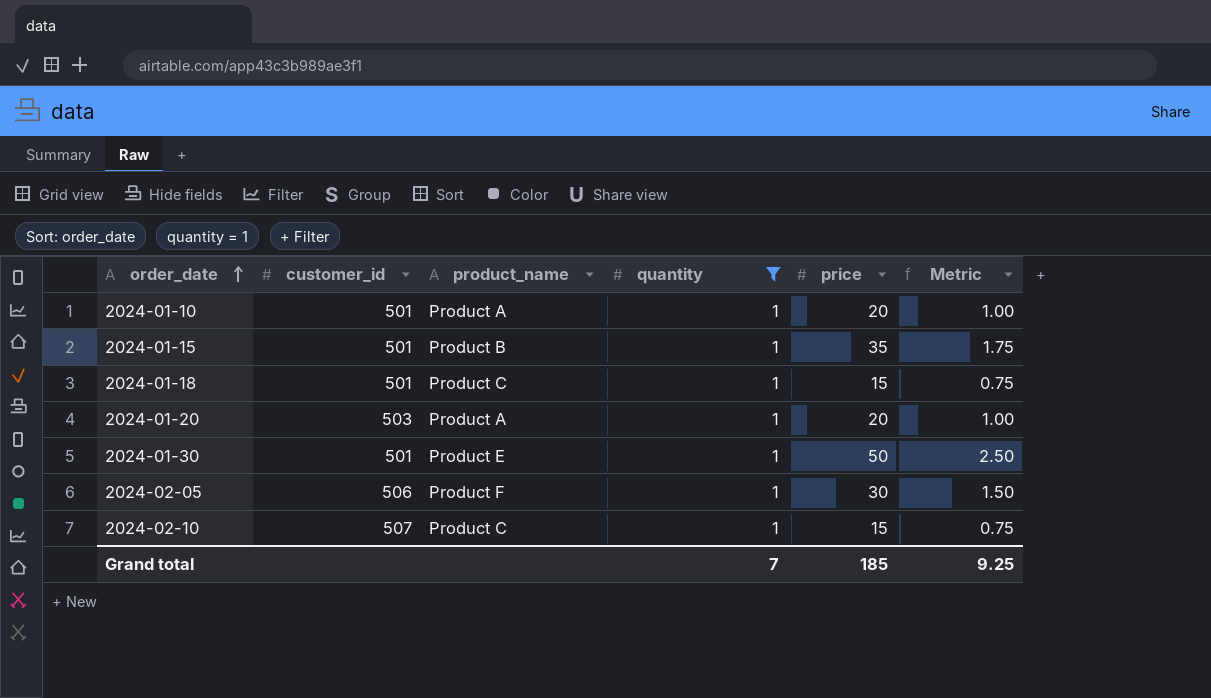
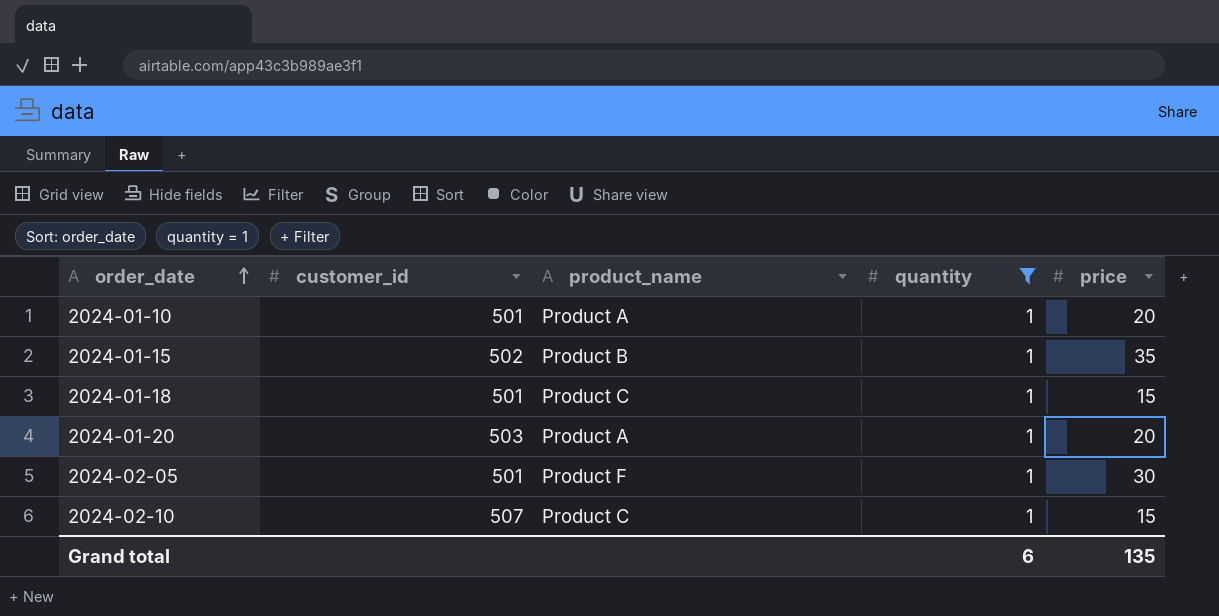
column Metric | formula: [price] * 0.05 -> none
row 2024-01-30: 501 | Product E | 1 | 50 | 2.50 -> none
2024-01-15 | customer_id: 501 -> 502
2024-02-05 | customer_id: 506 -> 501
Grand total | quantity: 7 -> 6
Grand total | price: 185 -> 135

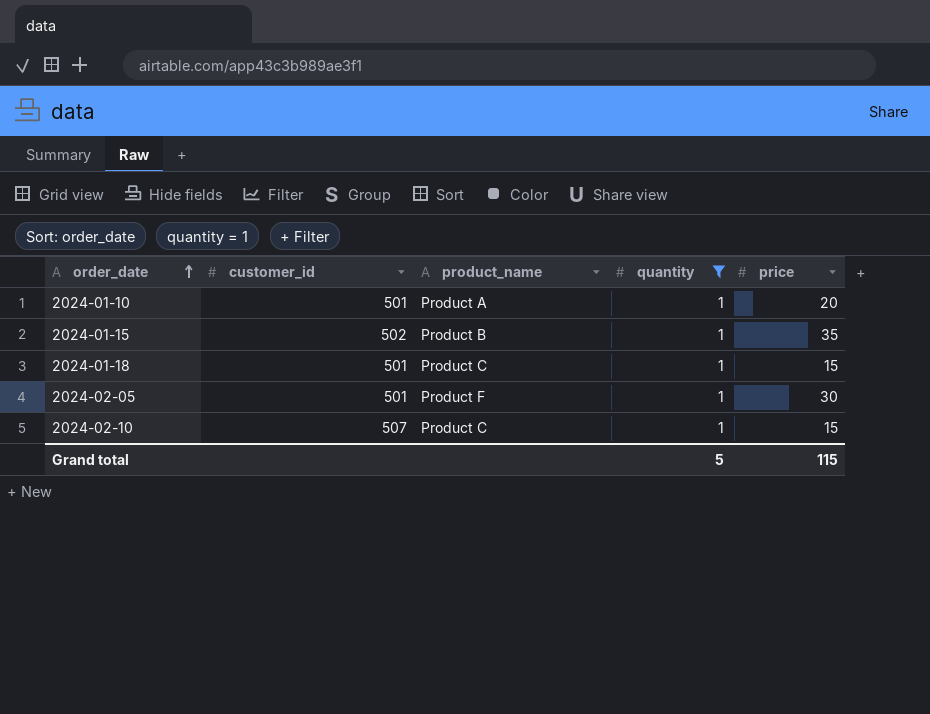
row 2024-01-20: 503 | Product A | 1 | 20 -> none
Grand total | quantity: 6 -> 5
Grand total | price: 135 -> 115

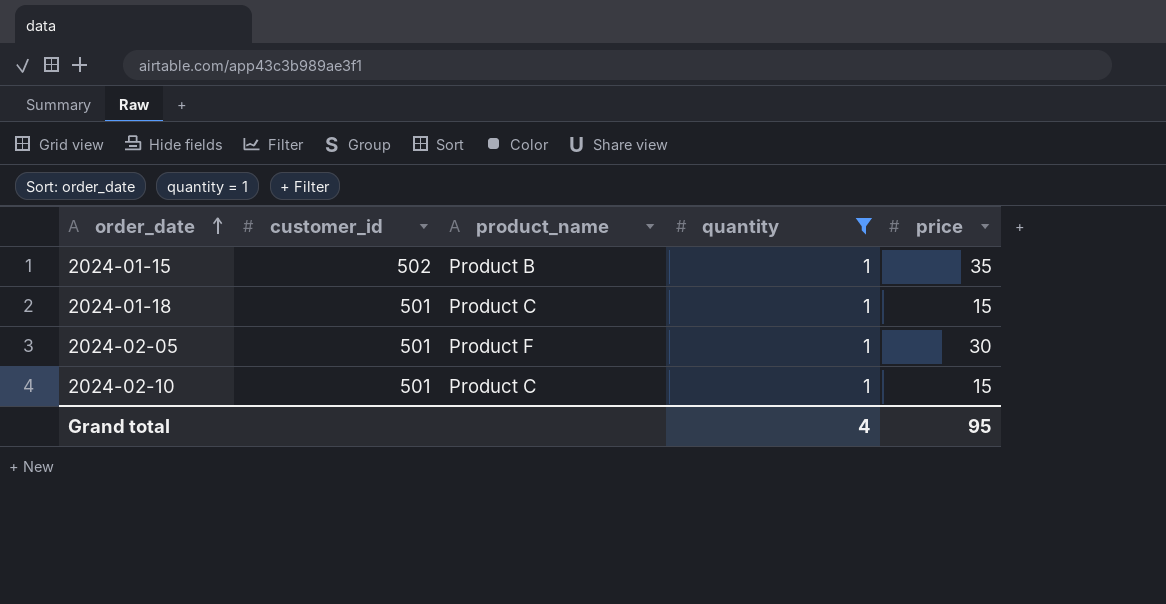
row 2024-01-10: 501 | Product A | 1 | 20 -> none
2024-02-10 | customer_id: 507 -> 501
Grand total | quantity: 5 -> 4
Grand total | price: 115 -> 95

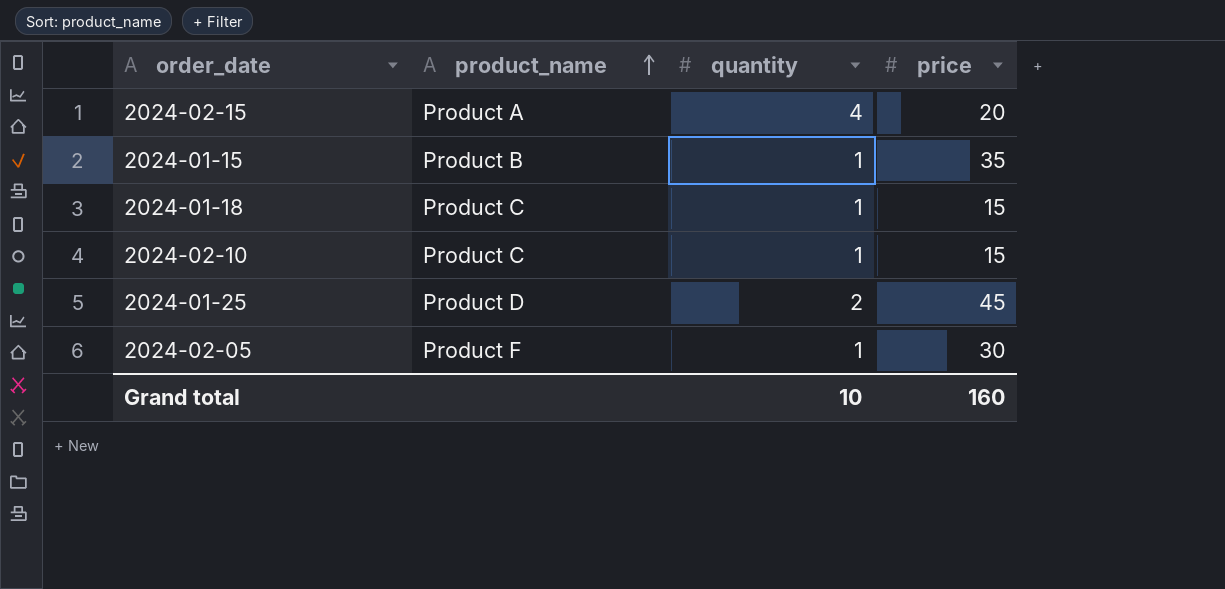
filter: quantity = 1 -> none
row order: order_date ascending -> product_name ascending
column customer_id | position: 2 -> none
Grand total | quantity: 4 -> 10
Grand total | price: 95 -> 160

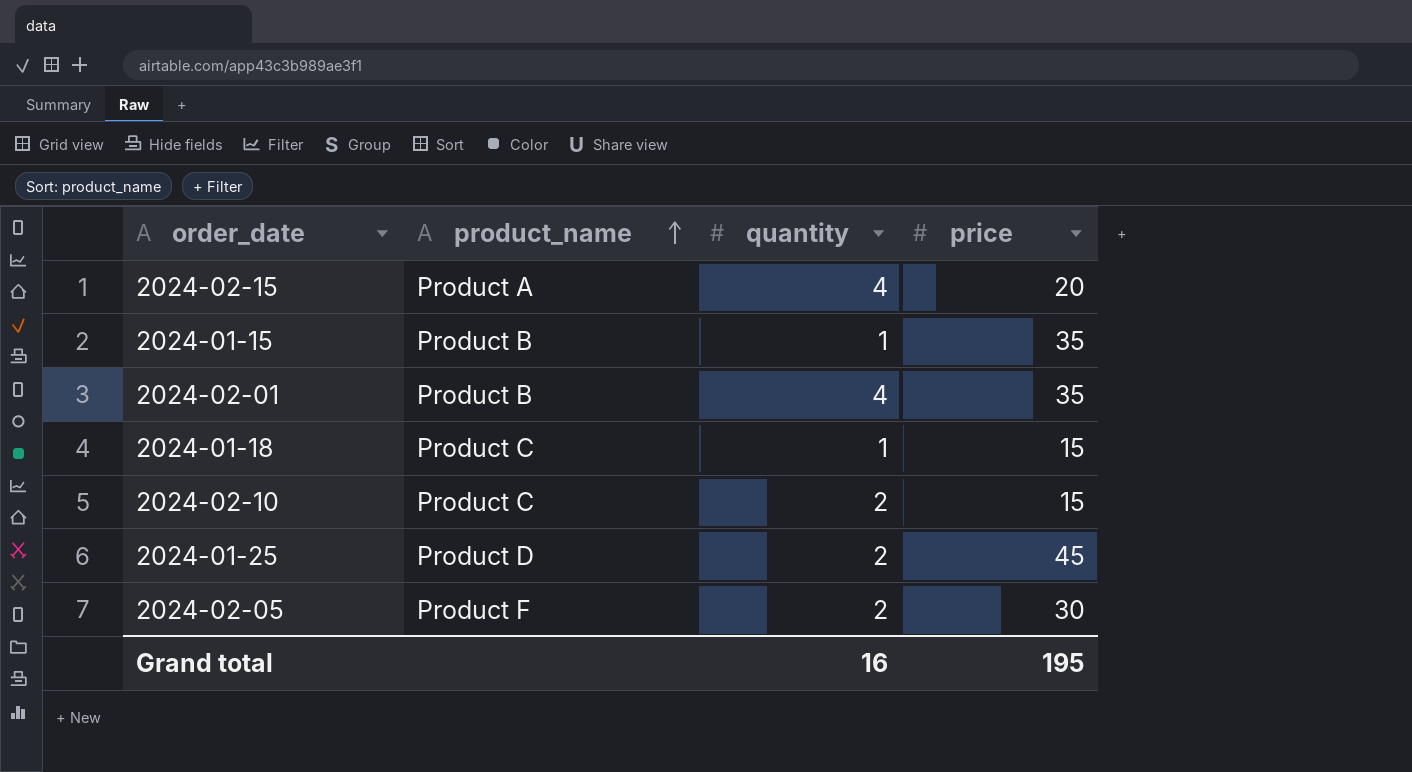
row 2024-02-01: none -> Product B | 4 | 35
2024-02-10 | quantity: 1 -> 2
2024-02-05 | quantity: 1 -> 2
Grand total | quantity: 10 -> 16
Grand total | price: 160 -> 195

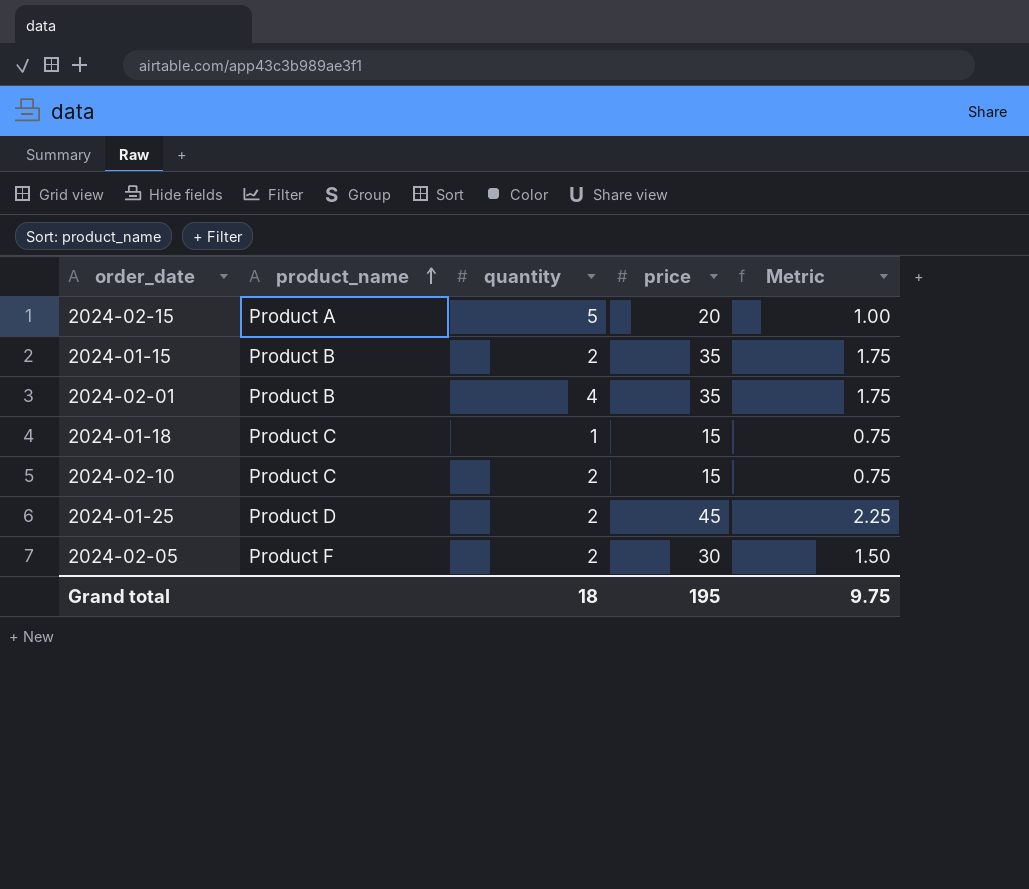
column Metric | formula: none -> [price] * 0.05
2024-02-15 | quantity: 4 -> 5
2024-01-15 | quantity: 1 -> 2
Grand total | quantity: 16 -> 18

